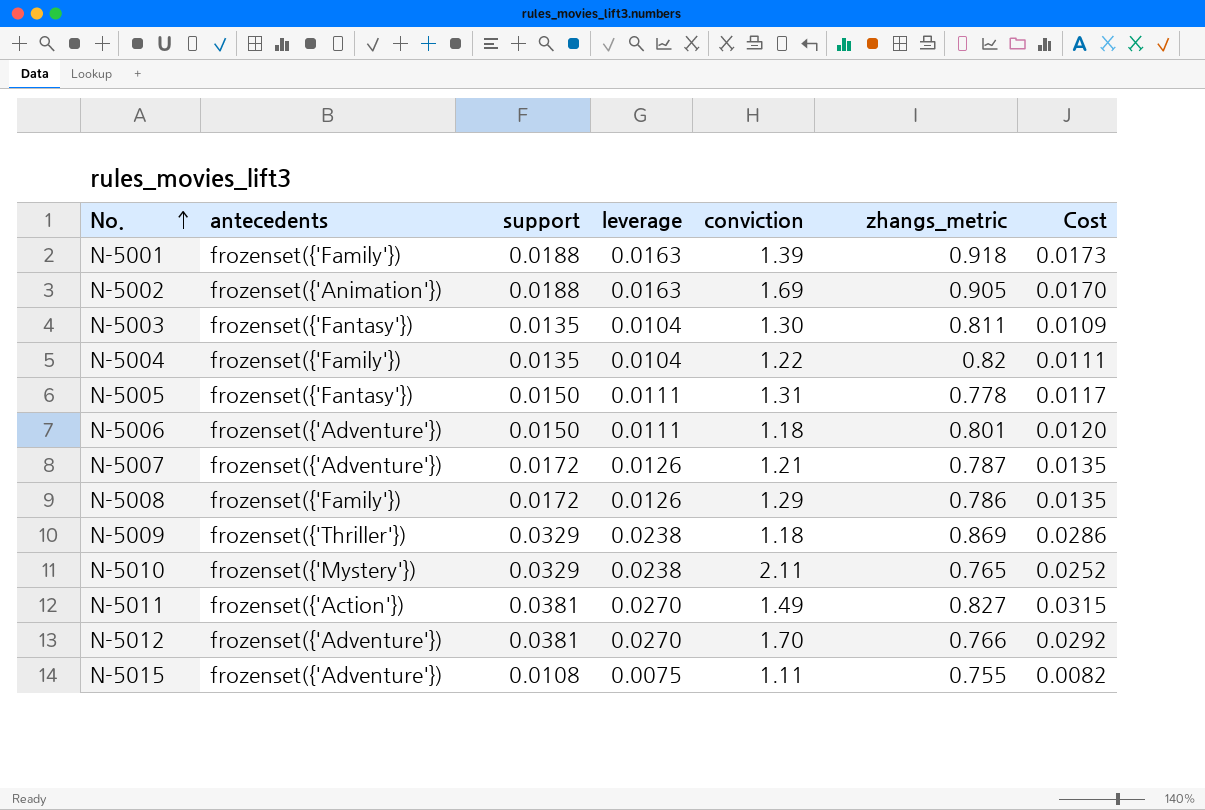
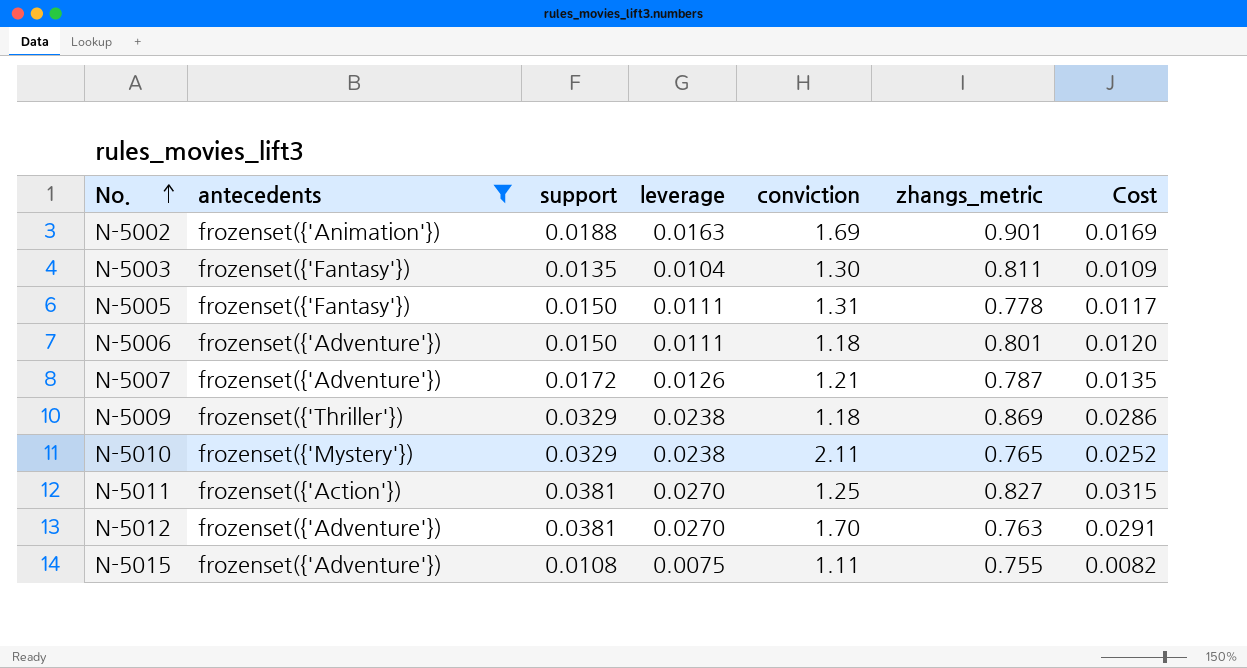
filter: none -> antecedents != frozenset({'Family'})
N-5002 | zhangs_metric: 0.905 -> 0.901
N-5002 | Cost: 0.0170 -> 0.0169
N-5011 | conviction: 1.49 -> 1.25
N-5012 | zhangs_metric: 0.766 -> 0.763
N-5012 | Cost: 0.0292 -> 0.0291

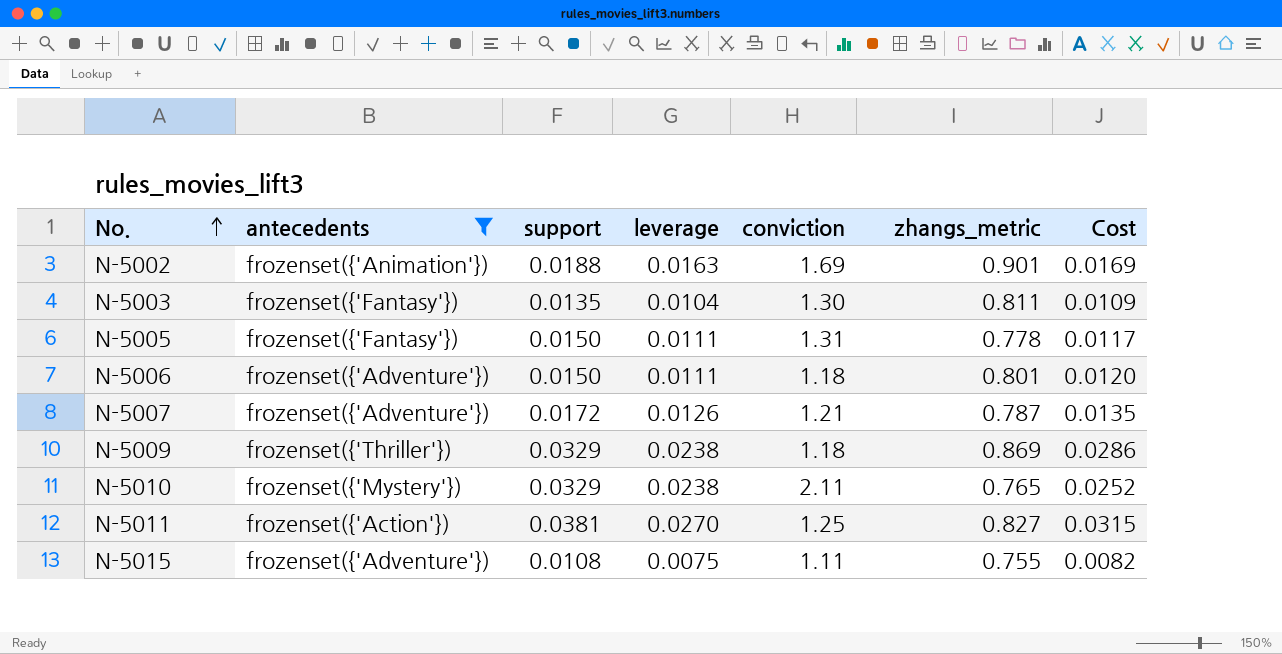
row N-5012: frozenset({'Adventure'}) | 0.0381 | 0.0270 | 1.70 | 0.763 | 0.0291 -> none

